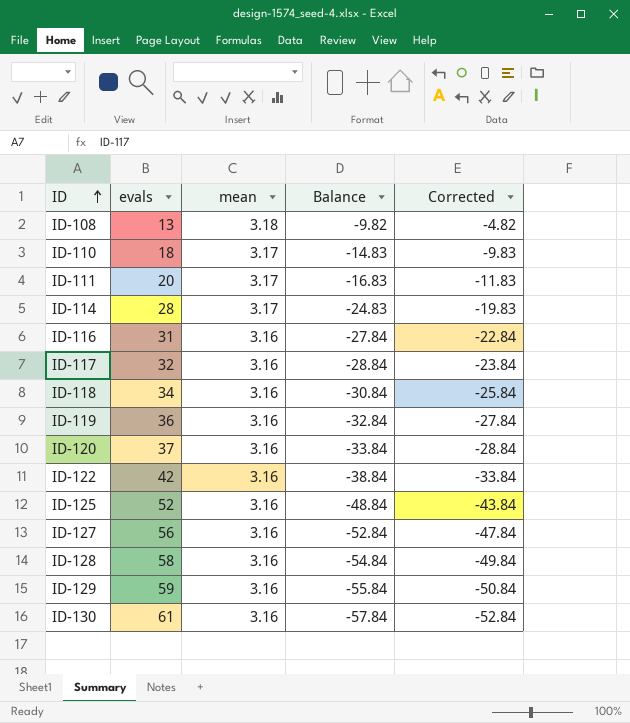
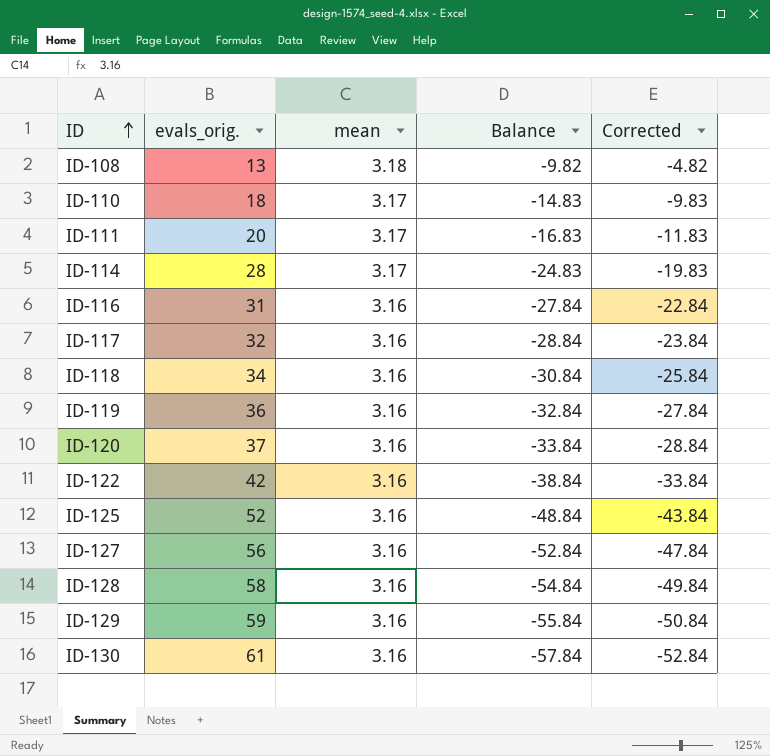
column name: evals -> evals_orig.

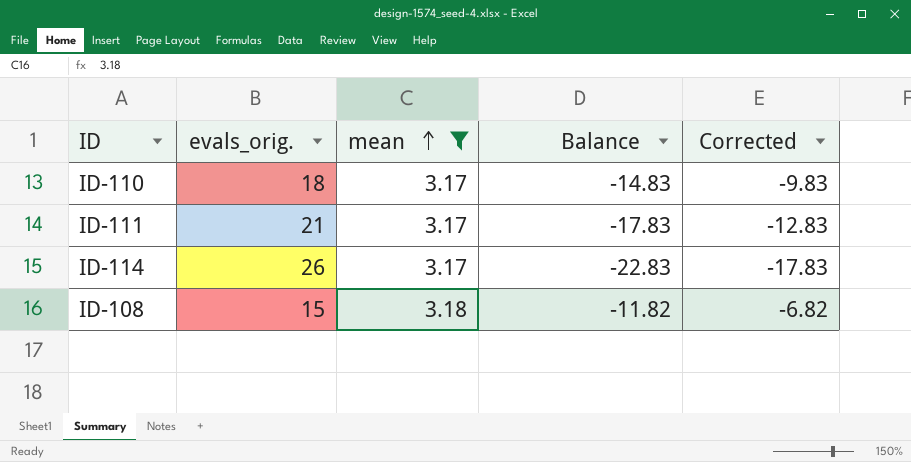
filter: none -> mean != 3.16
row order: ID ascending -> mean ascending
ID-111 | evals_orig.: 20 -> 21
ID-111 | Balance: -16.83 -> -17.83
ID-111 | Corrected: -11.83 -> -12.83
ID-114 | evals_orig.: 28 -> 26
ID-114 | Balance: -24.83 -> -22.83
ID-114 | Corrected: -19.83 -> -17.83
ID-108 | evals_orig.: 13 -> 15
ID-108 | Balance: -9.82 -> -11.82
ID-108 | Corrected: -4.82 -> -6.82

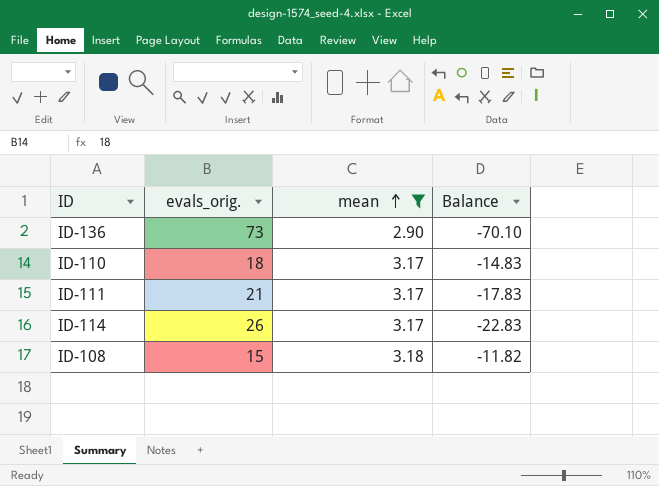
column Corrected | formula: [Balance] + 5 -> none
row ID-136: none -> 73 | 2.90 | -70.10

